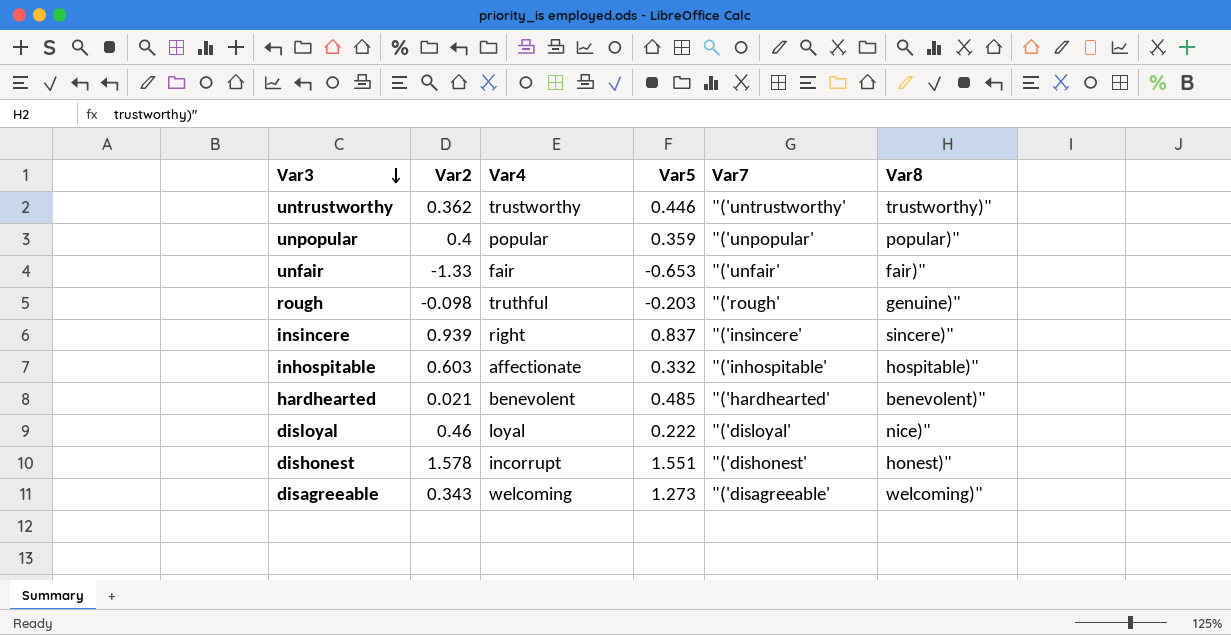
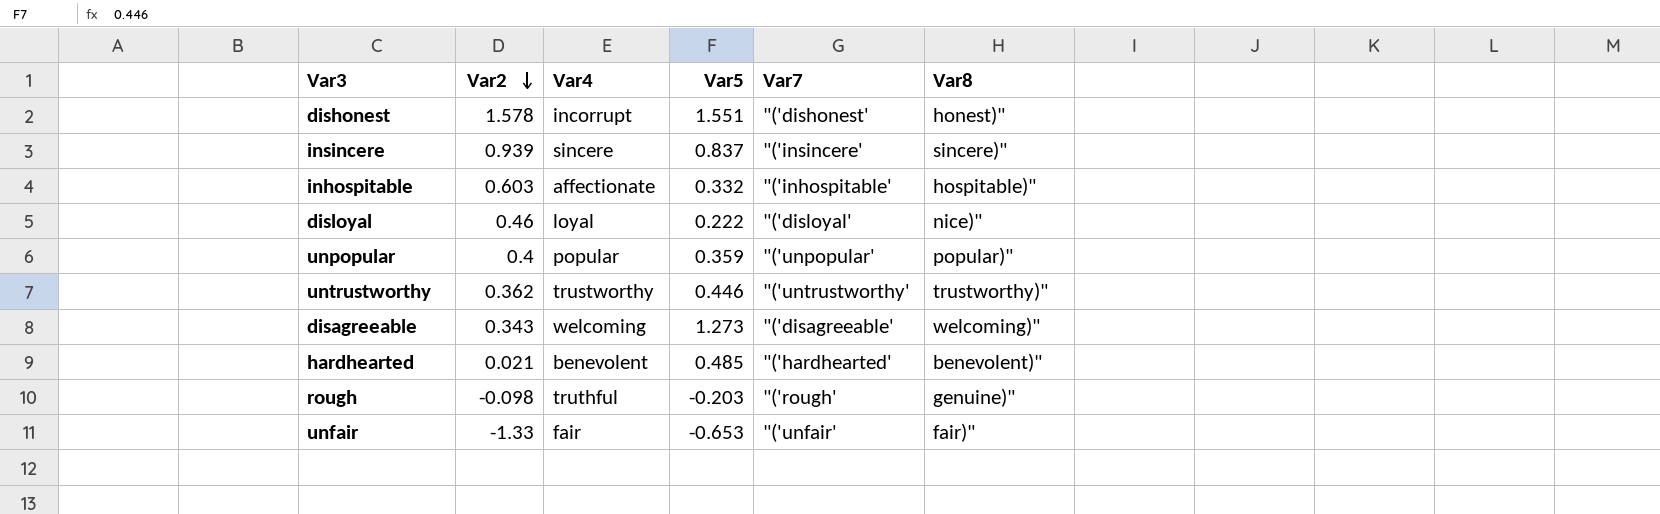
row order: Var3 descending -> Var2 descending
insincere | Var4: right -> sincere

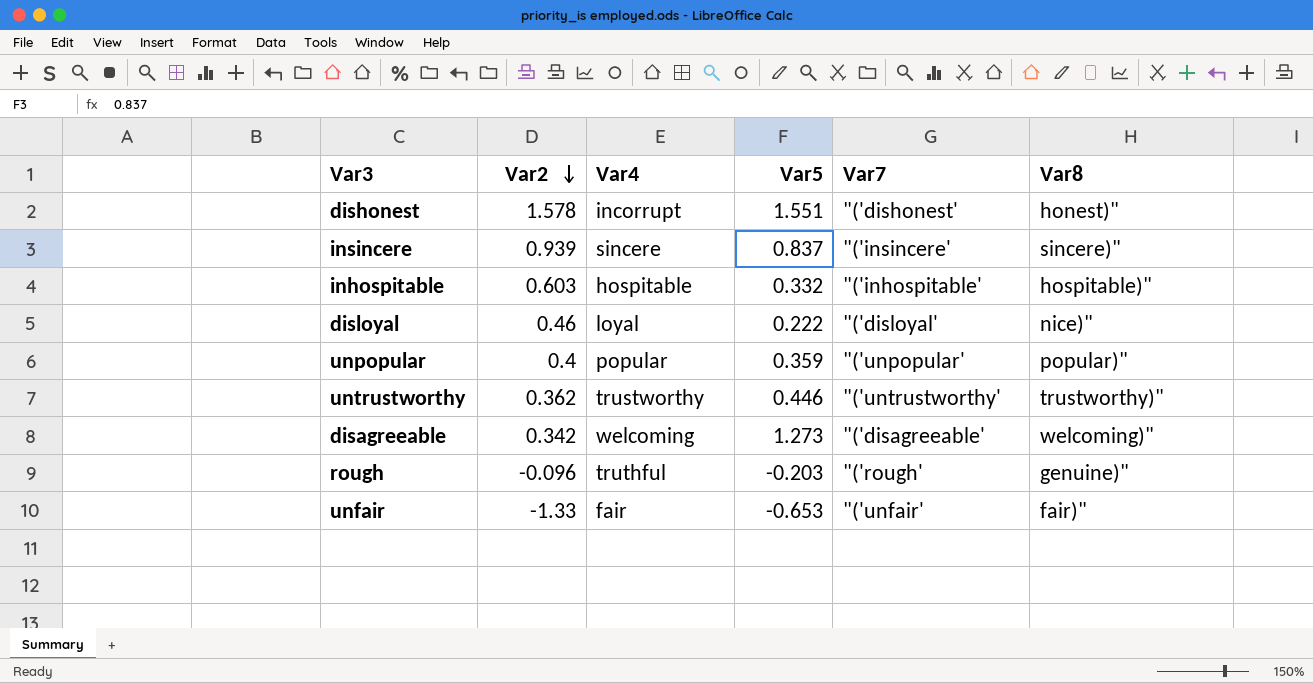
row hardhearted: 0.021 | benevolent | 0.485 | "('hardhearted' | benevolent)" -> none
inhospitable | Var4: affectionate -> hospitable
disagreeable | Var2: 0.343 -> 0.342
rough | Var2: -0.098 -> -0.096

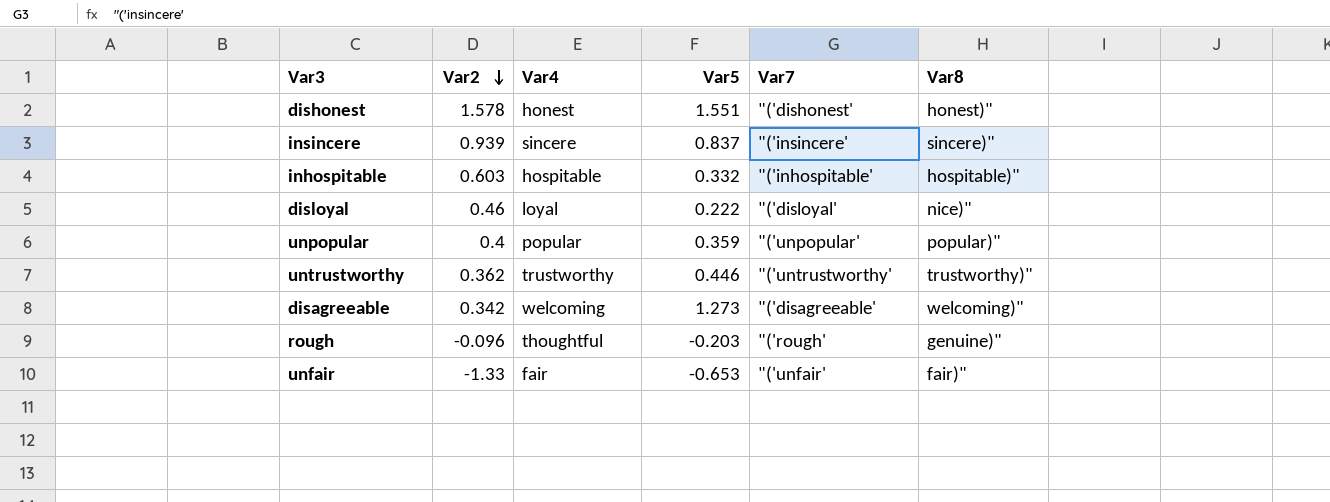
dishonest | Var4: incorrupt -> honest
rough | Var4: truthful -> thoughtful

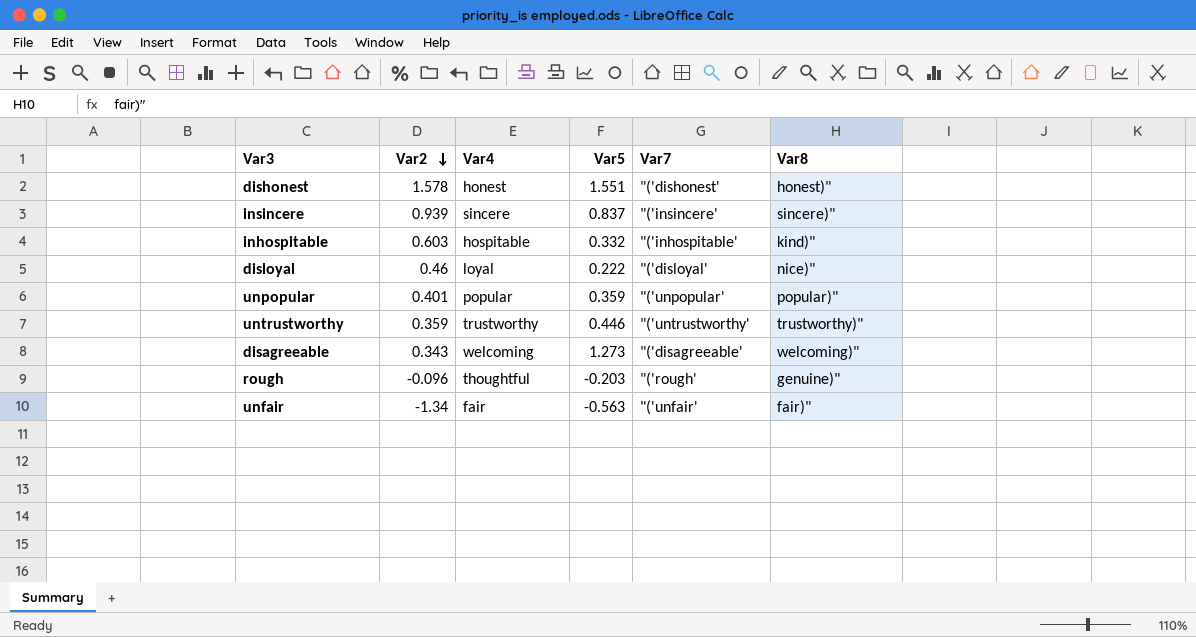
inhospitable | Var8: hospitable)" -> kind)"
unpopular | Var2: 0.4 -> 0.401
untrustworthy | Var2: 0.362 -> 0.359
disagreeable | Var2: 0.342 -> 0.343
unfair | Var2: -1.33 -> -1.34
unfair | Var5: -0.653 -> -0.563

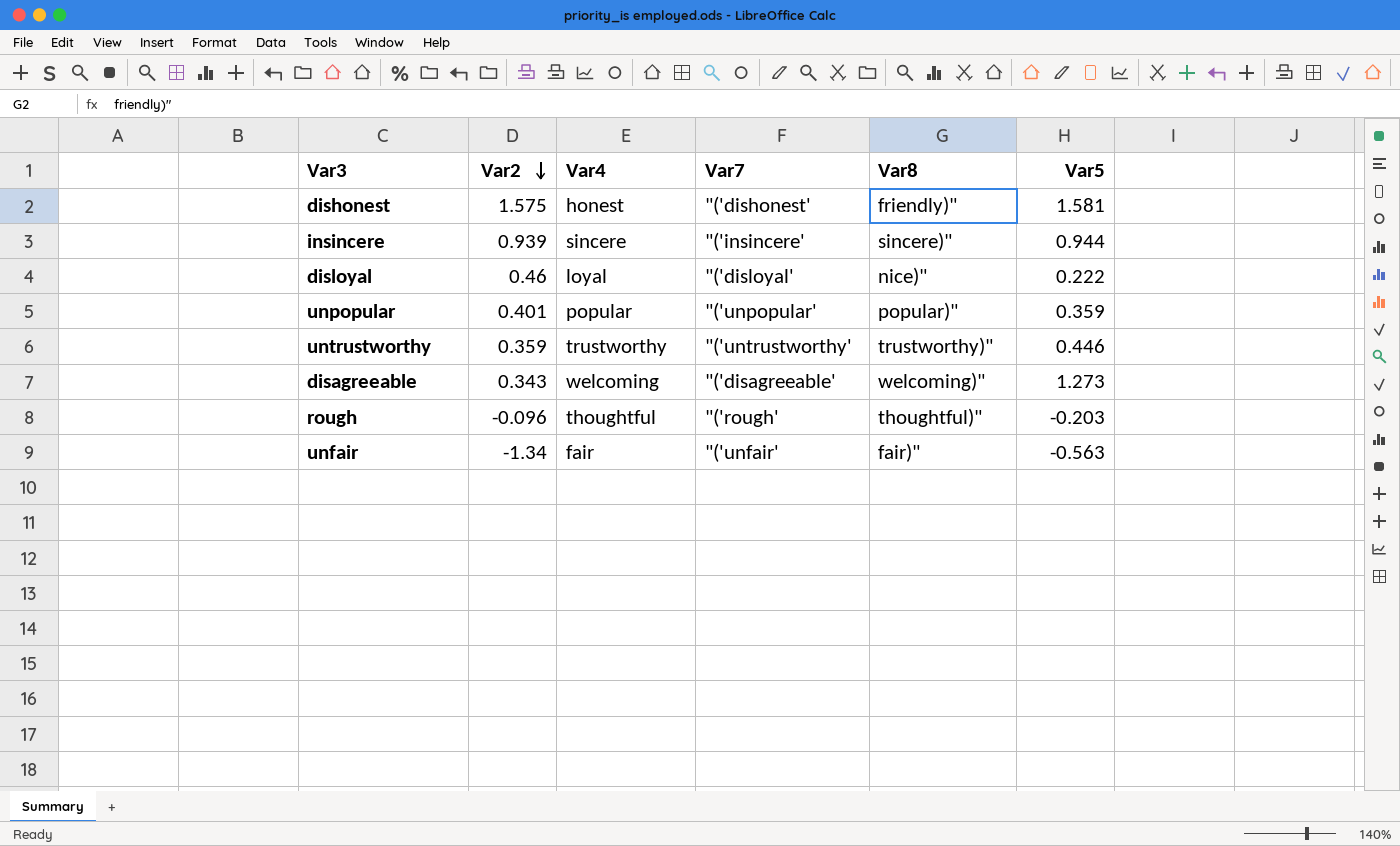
column Var5 | position: 4 -> 6
row inhospitable: 0.603 | hospitable | 0.332 | "('inhospitable' | kind)" -> none
dishonest | Var2: 1.578 -> 1.575
dishonest | Var8: honest)" -> friendly)"
dishonest | Var5: 1.551 -> 1.581
insincere | Var5: 0.837 -> 0.944
rough | Var8: genuine)" -> thoughtful)"

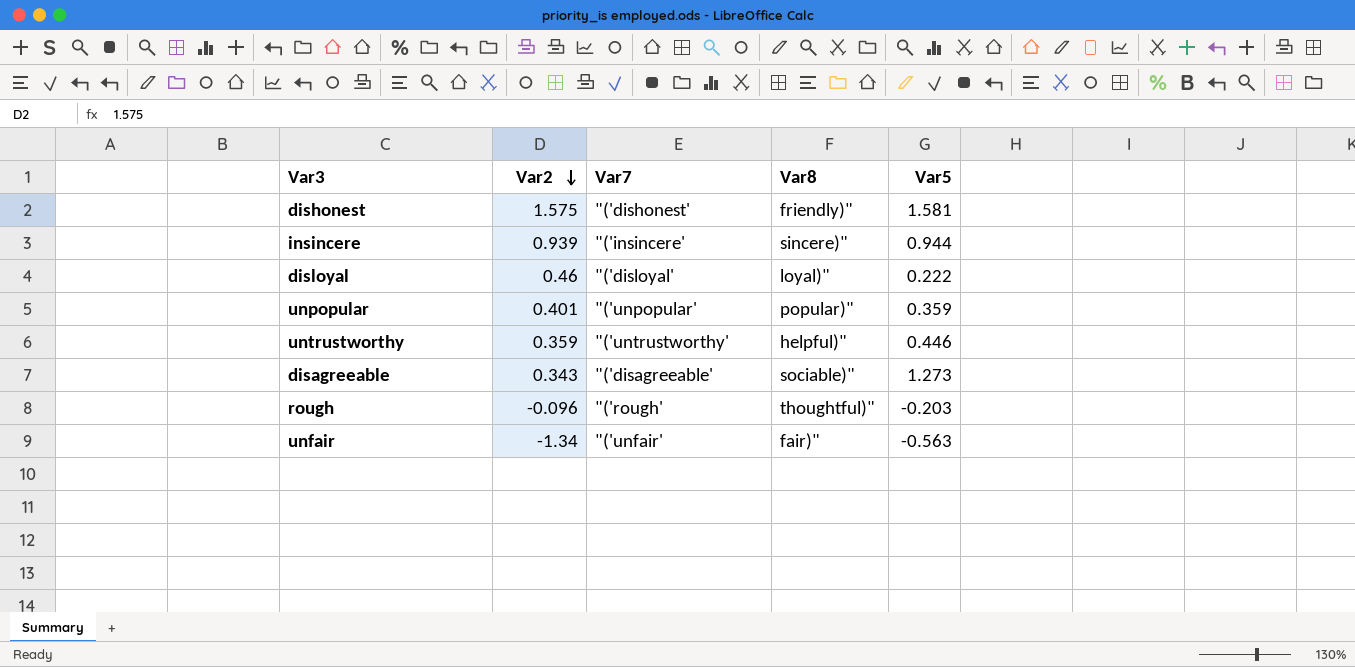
column Var4 | position: 3 -> none
disloyal | Var8: nice)" -> loyal)"
untrustworthy | Var8: trustworthy)" -> helpful)"
disagreeable | Var8: welcoming)" -> sociable)"

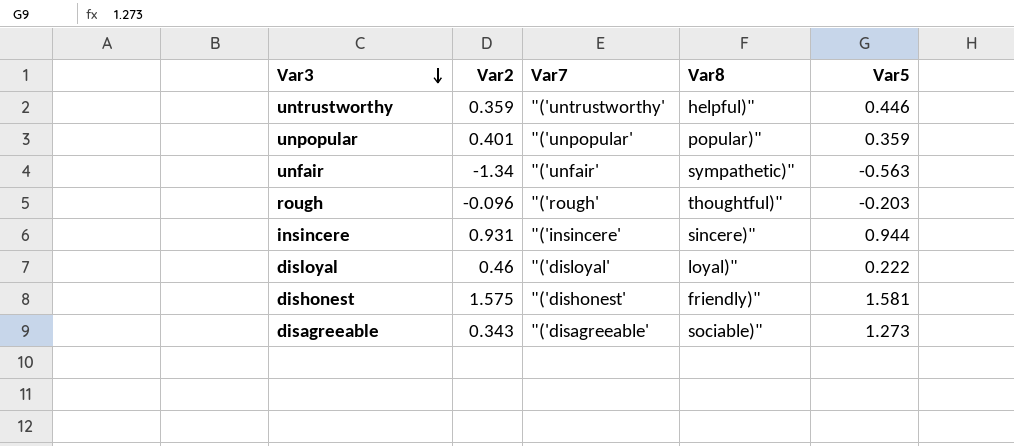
row order: Var2 descending -> Var3 descending
unfair | Var8: fair)" -> sympathetic)"
insincere | Var2: 0.939 -> 0.931

